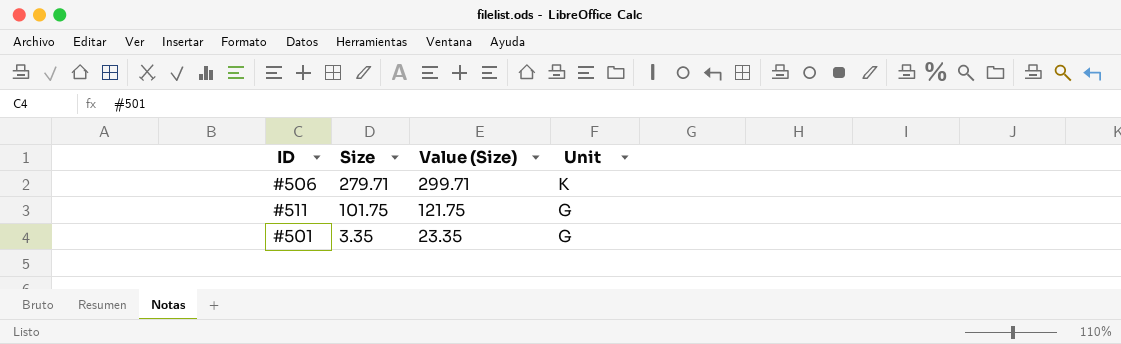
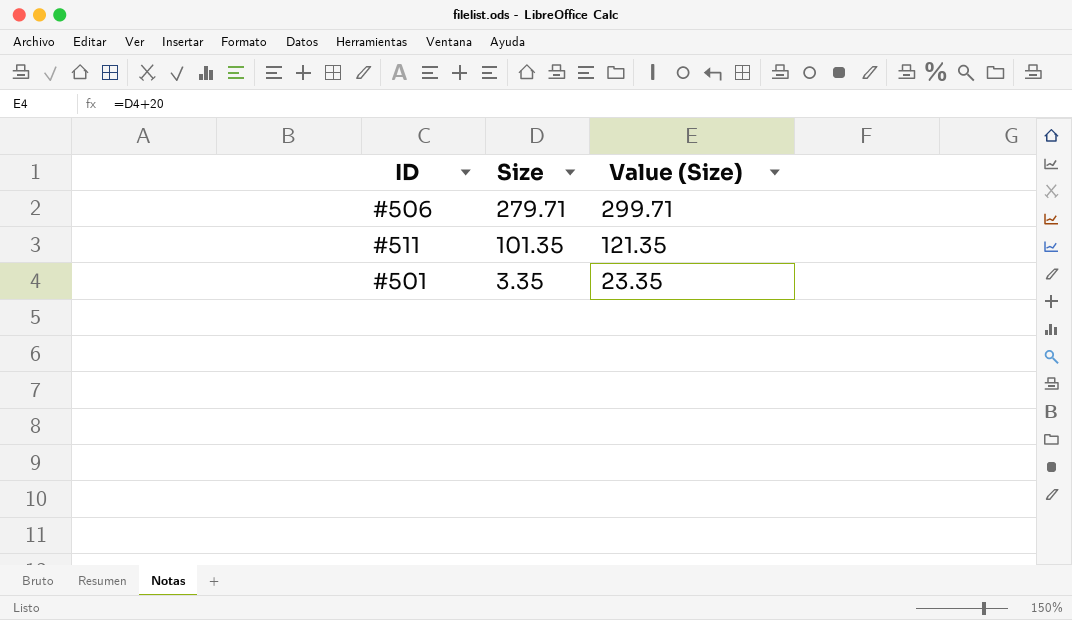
column Unit | position: 4 -> none
#511 | Size: 101.75 -> 101.35
#511 | Value (Size): 121.75 -> 121.35

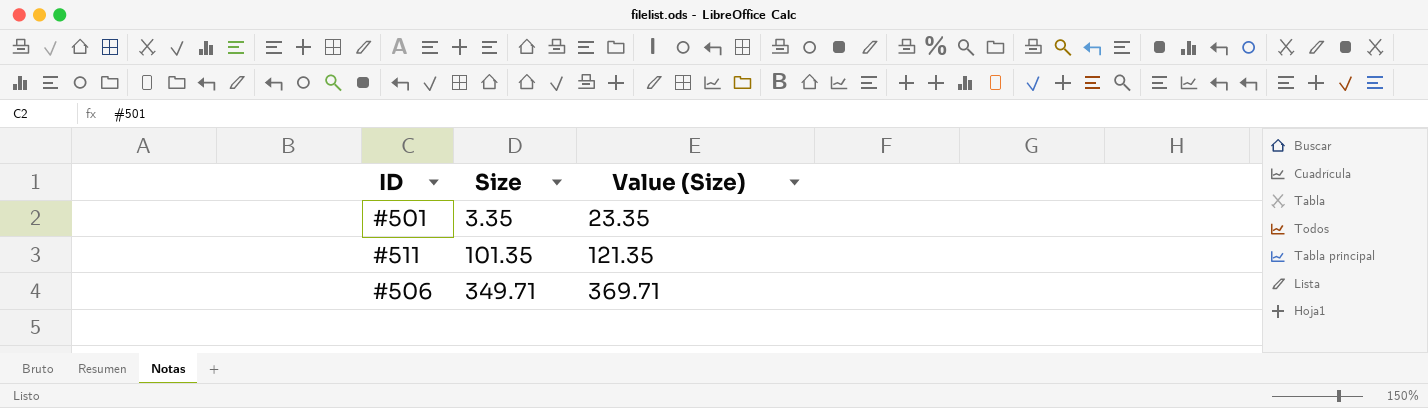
row order: Size descending -> Size ascending
#506 | Size: 279.71 -> 349.71
#506 | Value (Size): 299.71 -> 369.71

